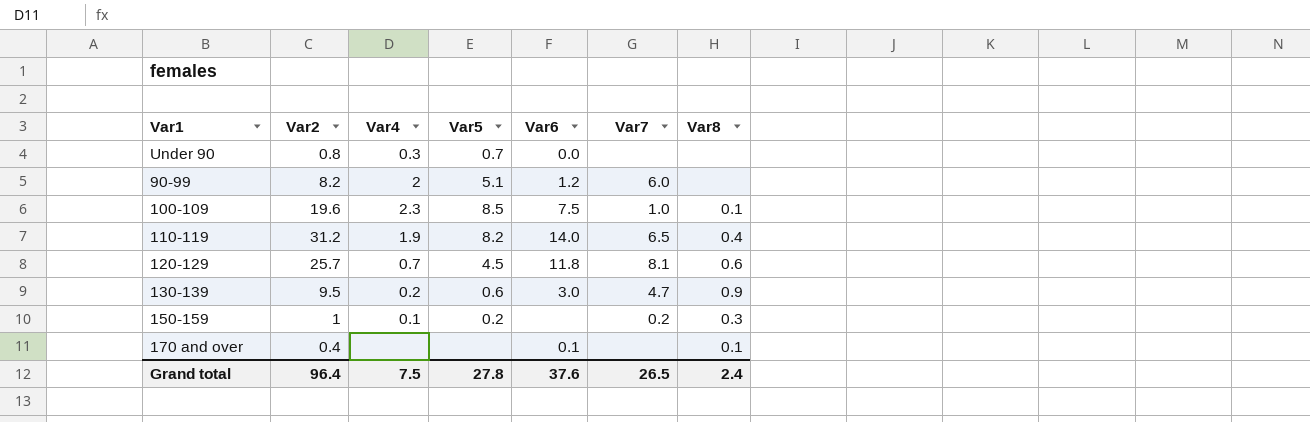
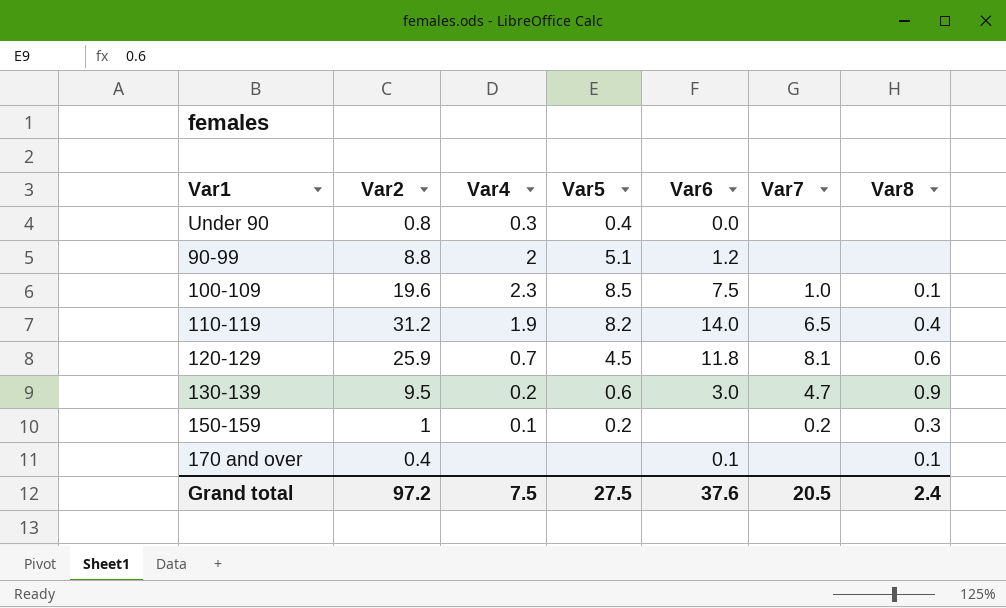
Under 90 | Var5: 0.7 -> 0.4
90-99 | Var2: 8.2 -> 8.8
90-99 | Var7: 6.0 -> none
120-129 | Var2: 25.7 -> 25.9
Grand total | Var2: 96.4 -> 97.2
Grand total | Var5: 27.8 -> 27.5
Grand total | Var7: 26.5 -> 20.5

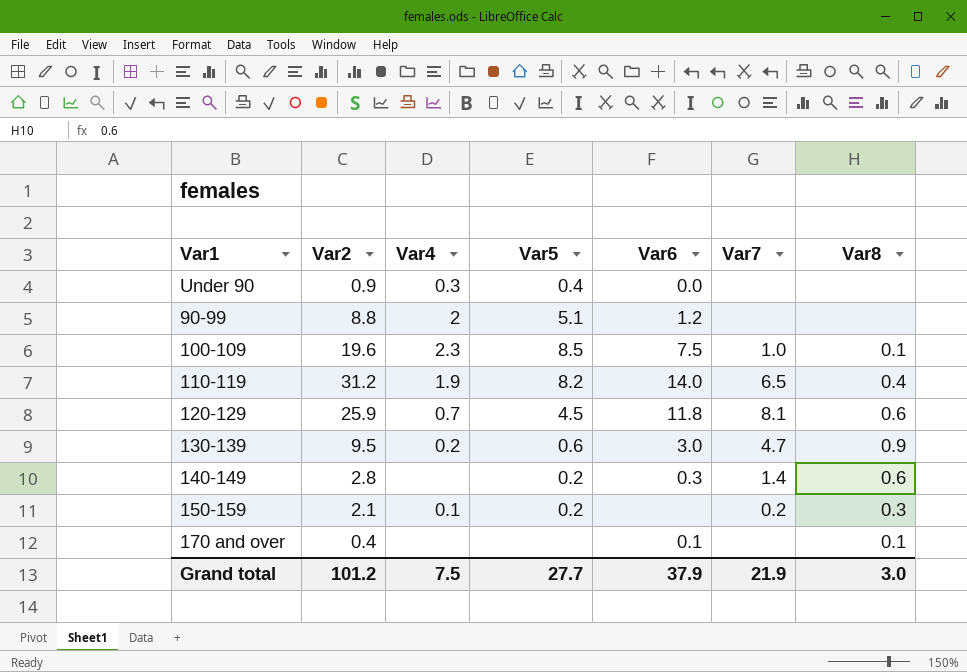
Under 90 | Var2: 0.8 -> 0.9
row 140-149: none -> 2.8 | none | 0.2 | 0.3 | 1.4 | 0.6
150-159 | Var2: 1 -> 2.1
Grand total | Var2: 97.2 -> 101.2
Grand total | Var5: 27.5 -> 27.7
Grand total | Var6: 37.6 -> 37.9
Grand total | Var7: 20.5 -> 21.9
Grand total | Var8: 2.4 -> 3.0

